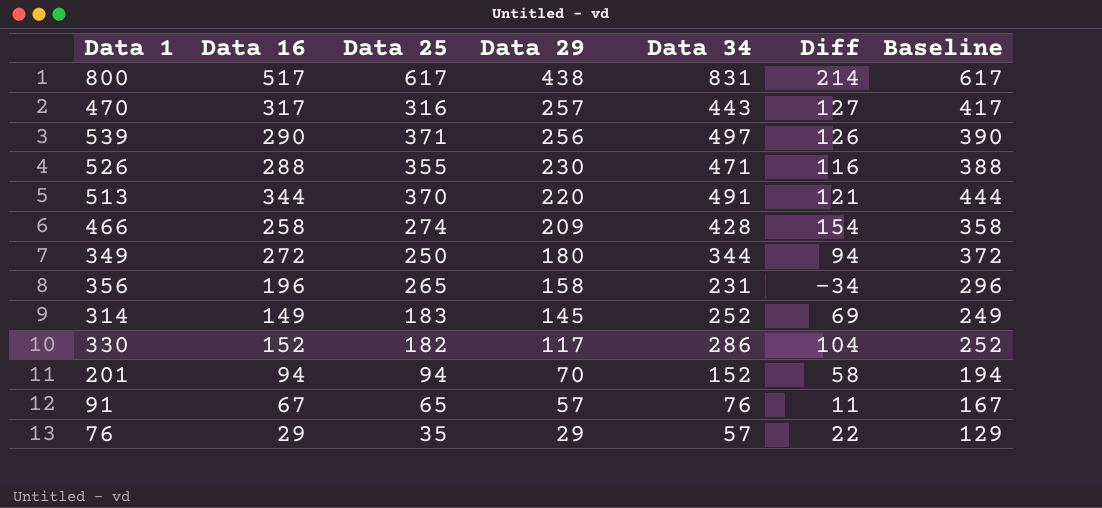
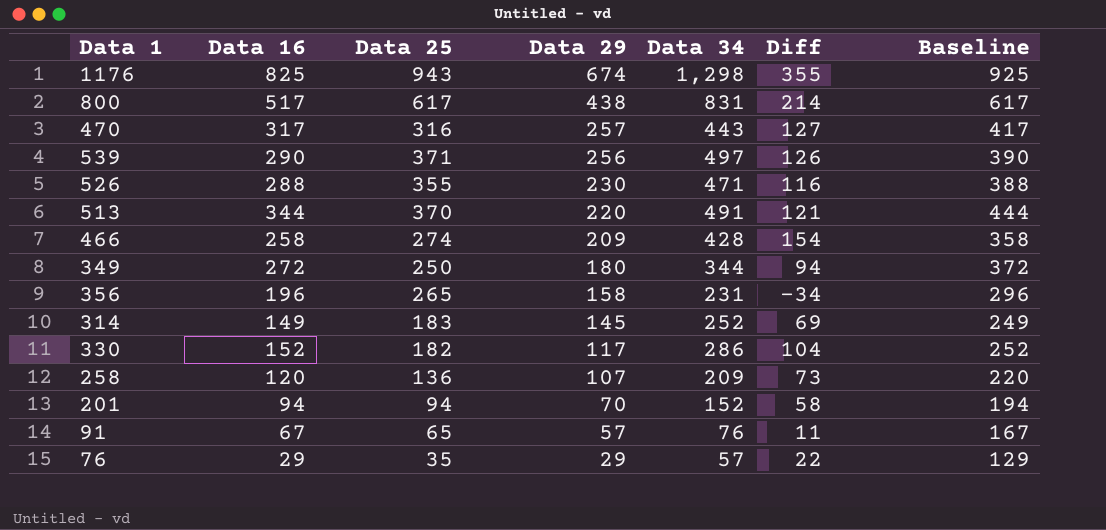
row 1176: none -> 825 | 943 | 674 | 1,298 | 355 | 925
row 258: none -> 120 | 136 | 107 | 209 | 73 | 220

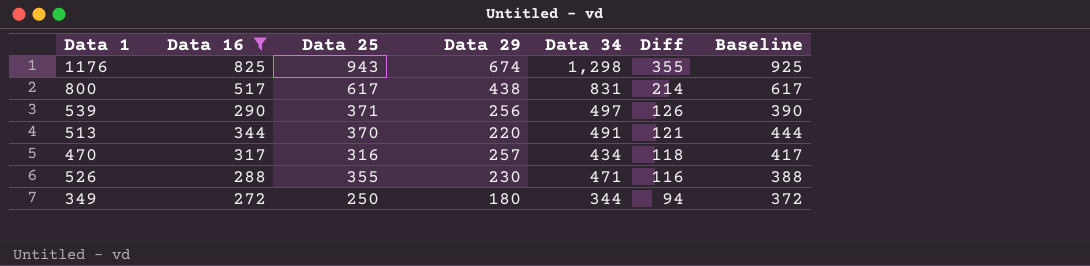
filter: none -> Data 16 >= 272
row order: Data 29 descending -> Diff descending
470 | Data 34: 443 -> 434
470 | Diff: 127 -> 118

